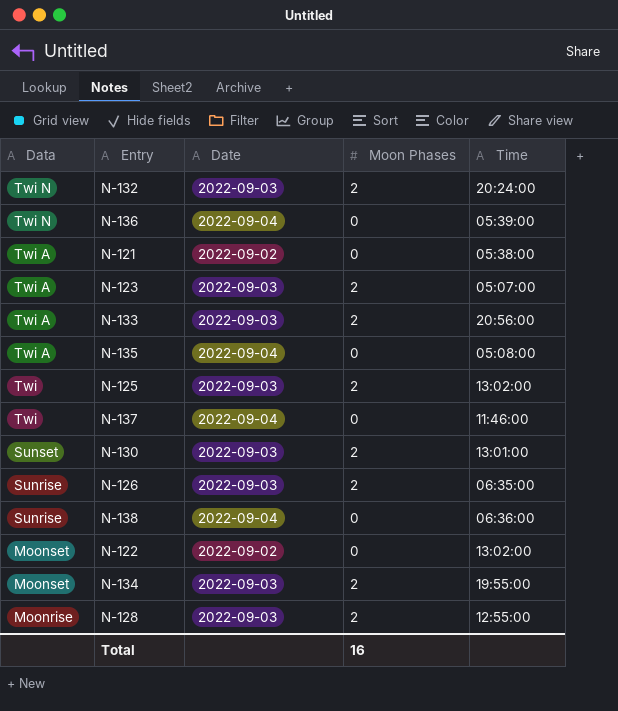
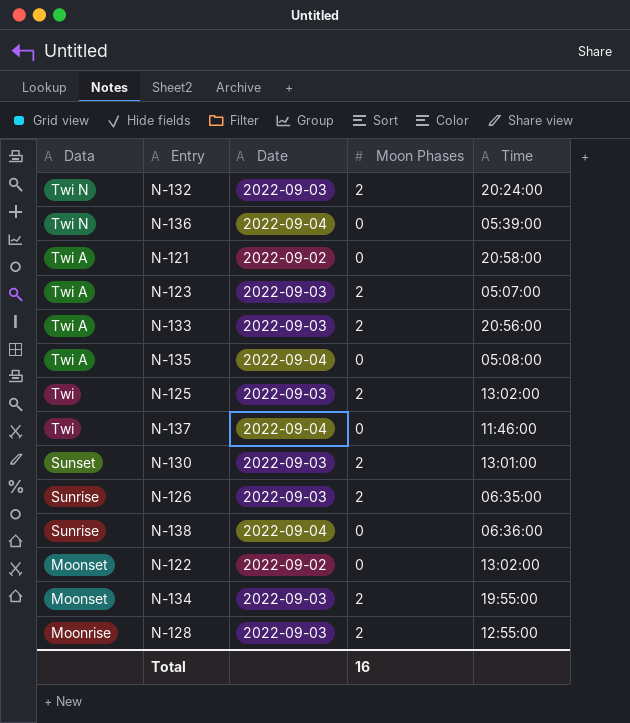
N-121 | Time: 05:38:00 -> 20:58:00

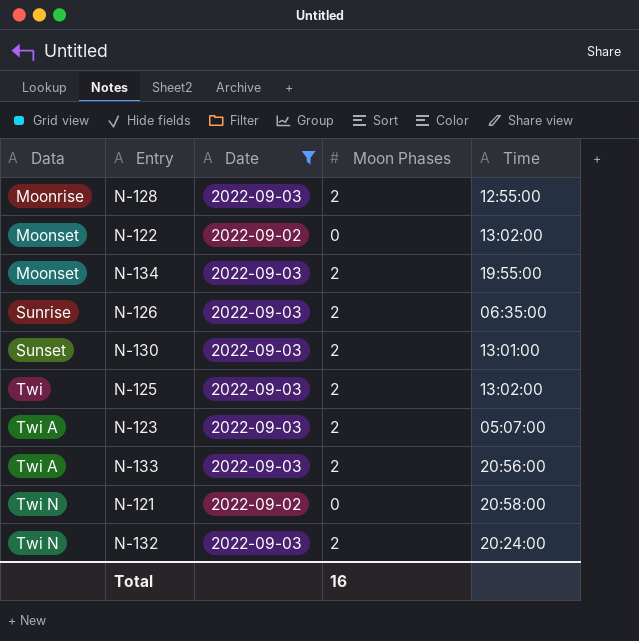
filter: none -> Date != 2022-09-04
row order: Data descending -> Data ascending
N-121 | Data: Twi A -> Twi N

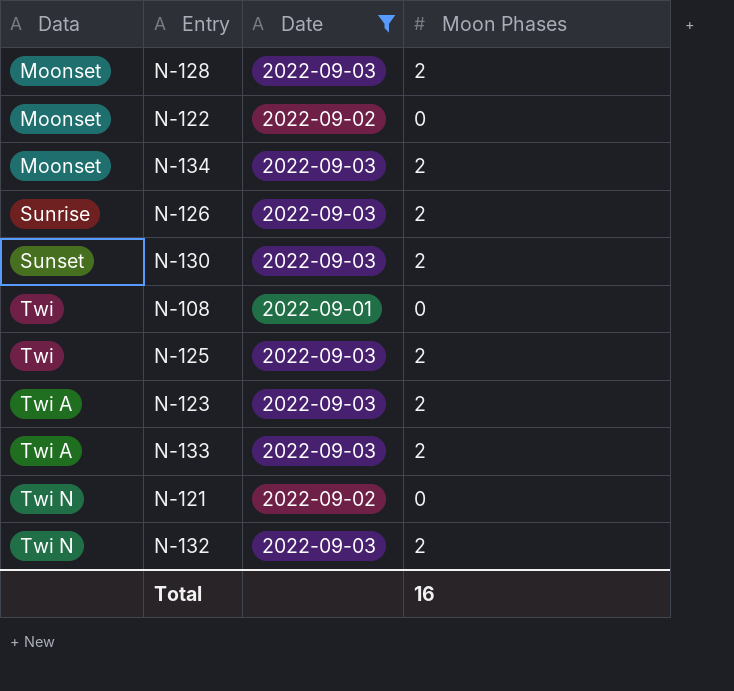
column Time | position: 5 -> none
N-128 | Data: Moonrise -> Moonset
row N-108: none -> Twi | 2022-09-01 | 0

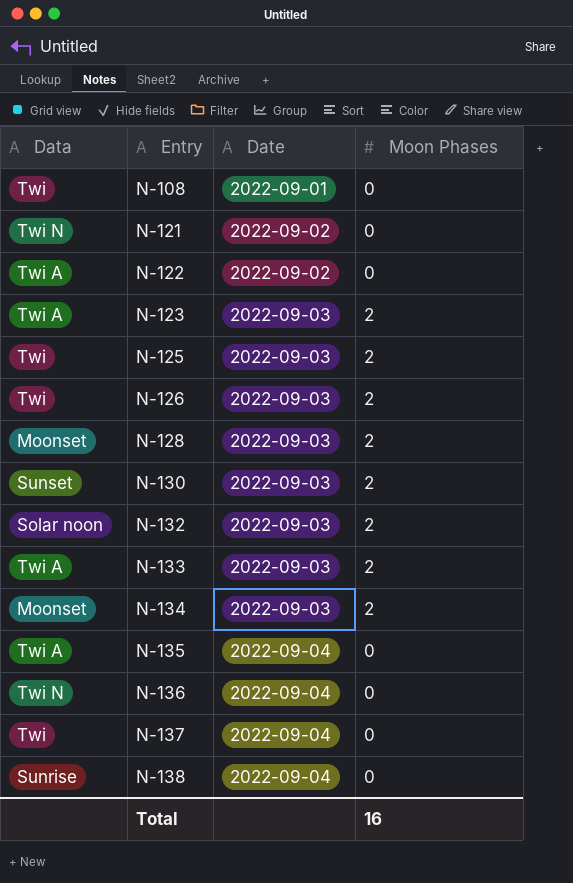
filter: Date != 2022-09-04 -> none
row order: Data ascending -> Entry ascending
N-122 | Data: Moonset -> Twi A
N-126 | Data: Sunrise -> Twi
N-132 | Data: Twi N -> Solar noon

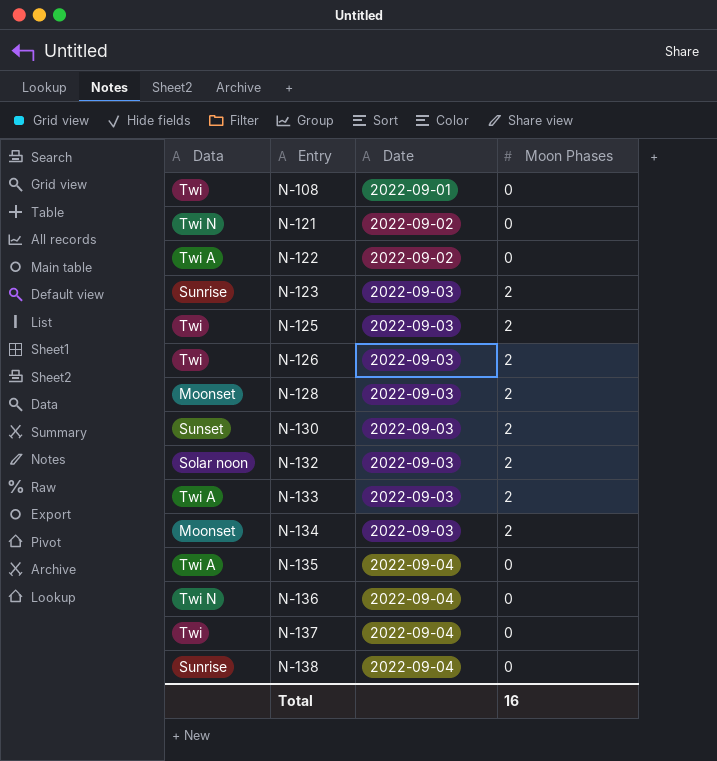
N-123 | Data: Twi A -> Sunrise

